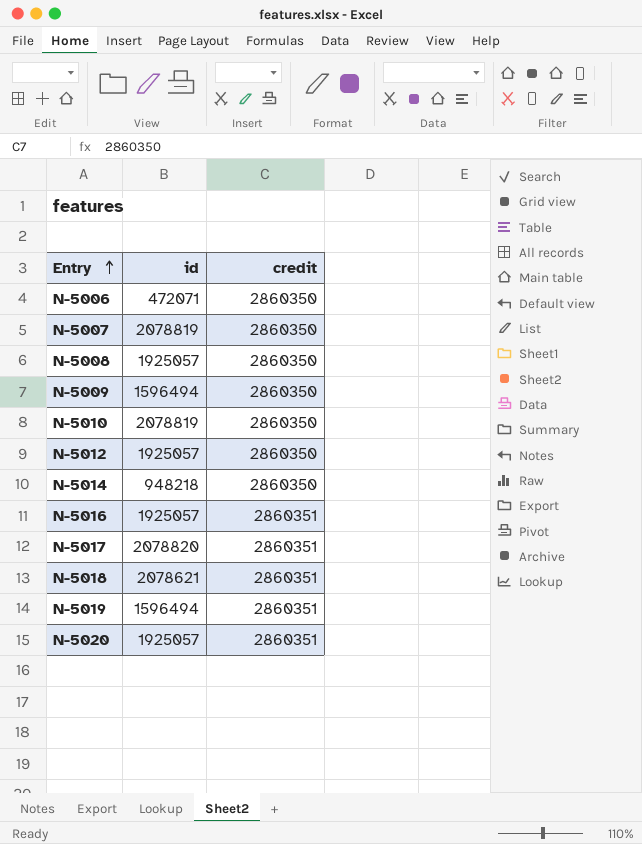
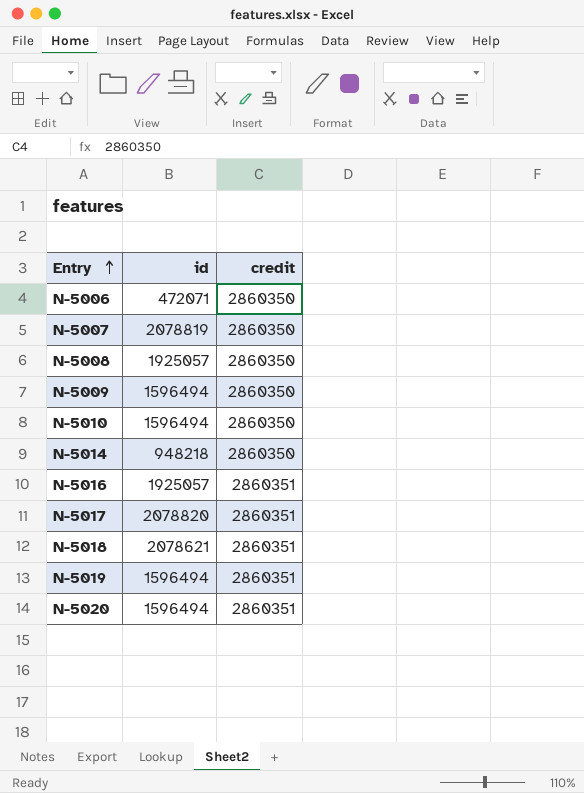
row N-5012: 1925057 | 2860350 -> none
N-5010 | id: 2078819 -> 1596494
N-5020 | id: 1925057 -> 1596494

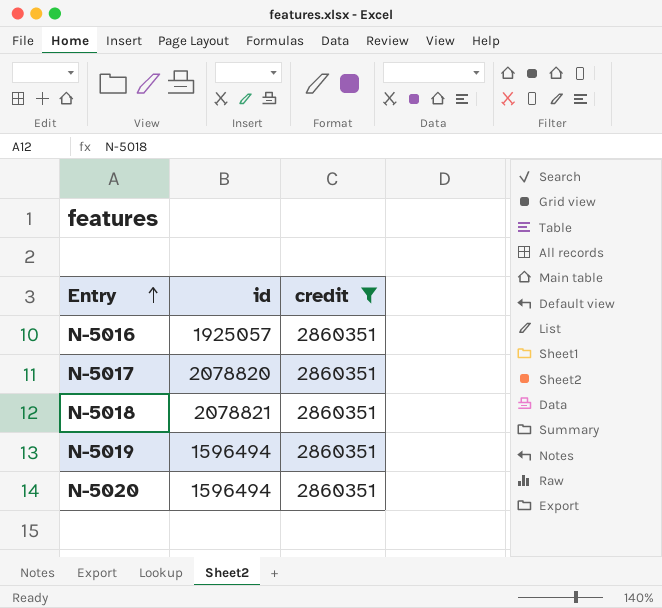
filter: none -> credit = 2860351
N-5018 | id: 2078621 -> 2078821

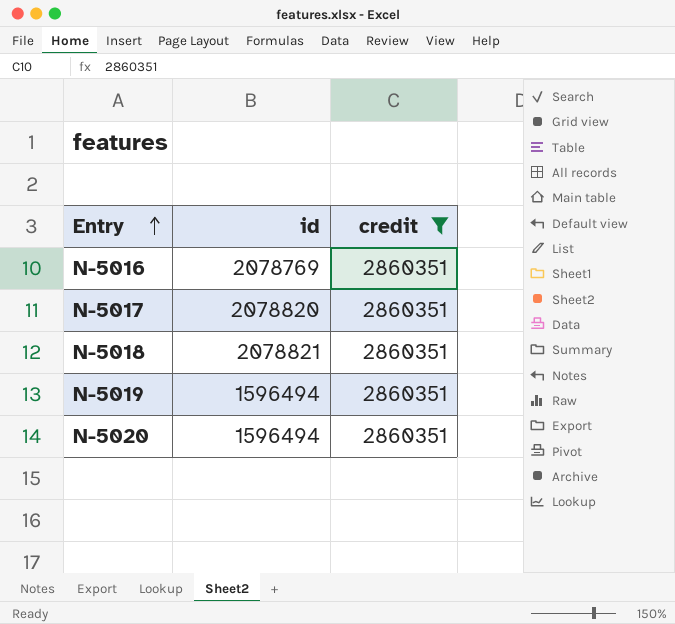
N-5016 | id: 1925057 -> 2078769

